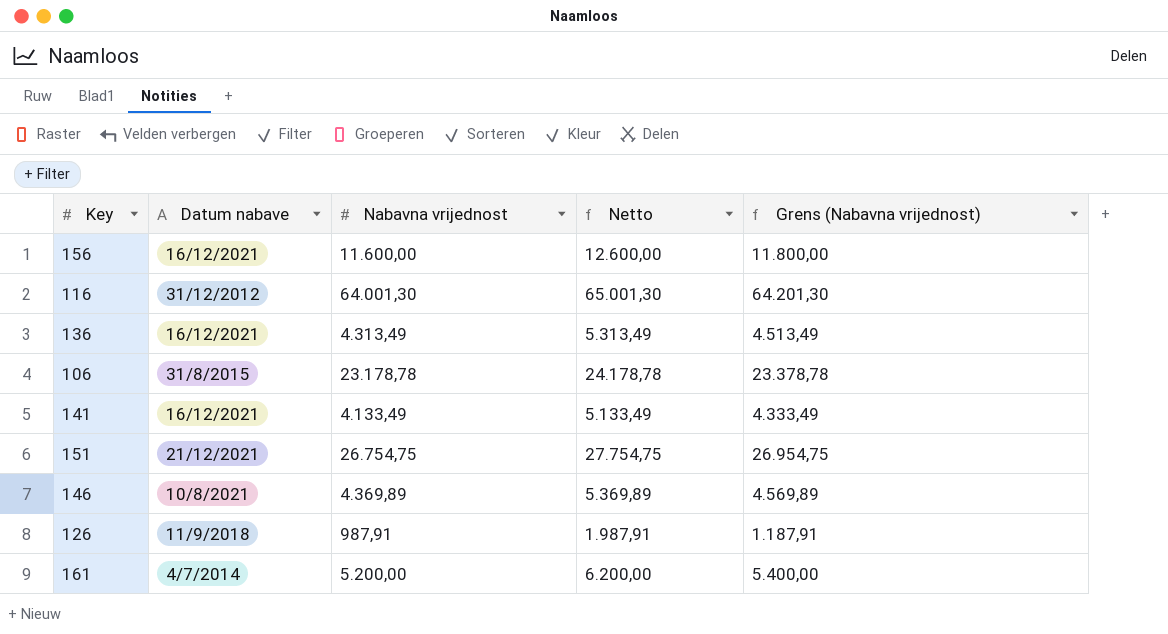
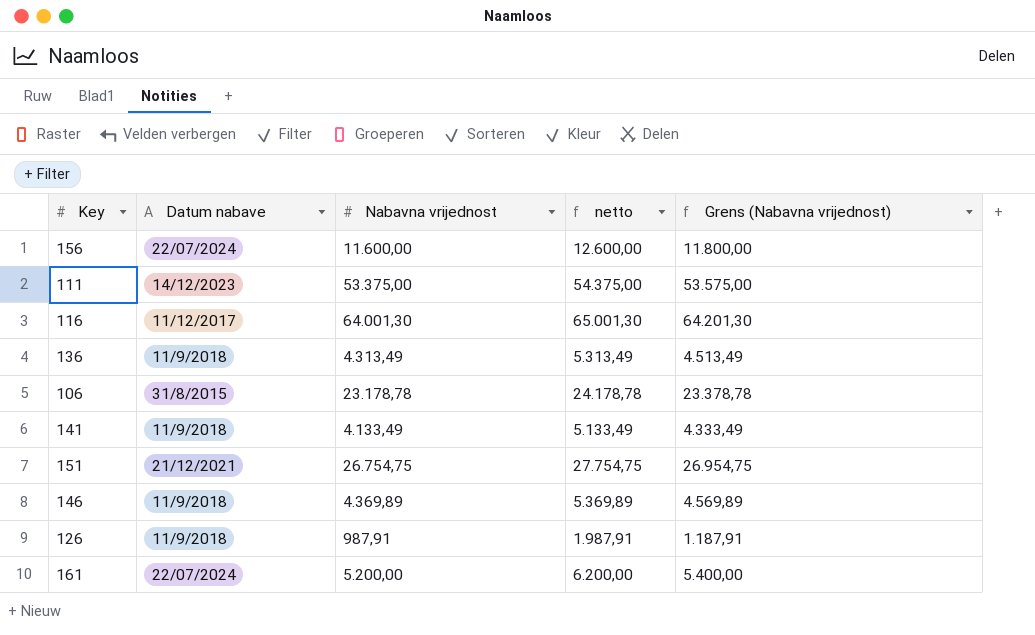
column name: Netto -> netto
156 | Datum nabave: 16/12/2021 -> 22/07/2024
row 111: none -> 14/12/2023 | 53.375,00 | 54.375,00 | 53.575,00
116 | Datum nabave: 31/12/2012 -> 11/12/2017
136 | Datum nabave: 16/12/2021 -> 11/9/2018
141 | Datum nabave: 16/12/2021 -> 11/9/2018
146 | Datum nabave: 10/8/2021 -> 11/9/2018
161 | Datum nabave: 4/7/2014 -> 22/07/2024

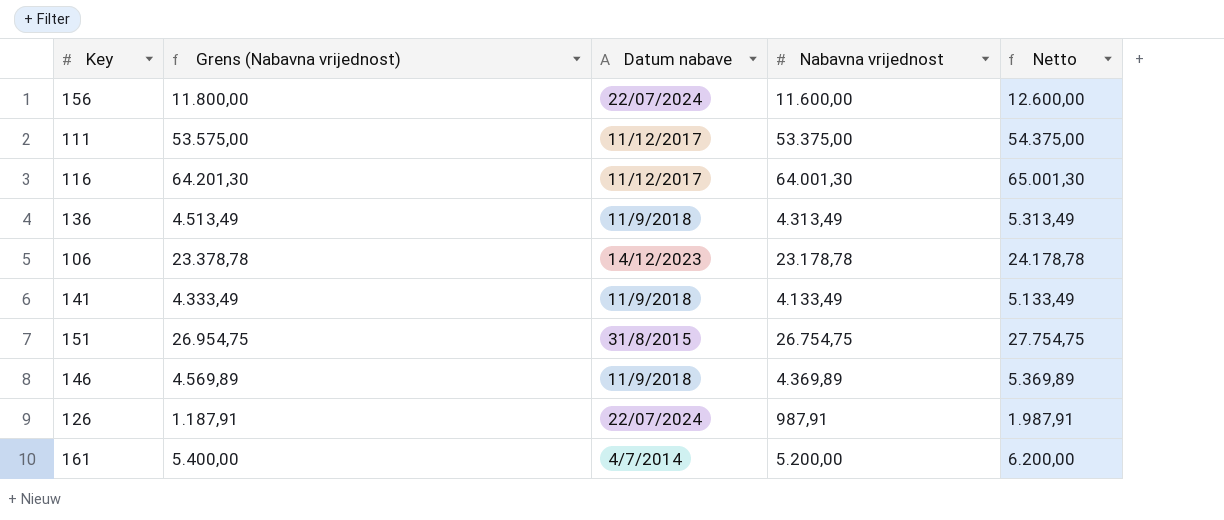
column Grens (Nabavna vrijednost) | position: 5 -> 2
column name: netto -> Netto
111 | Datum nabave: 14/12/2023 -> 11/12/2017
106 | Datum nabave: 31/8/2015 -> 14/12/2023
151 | Datum nabave: 21/12/2021 -> 31/8/2015
126 | Datum nabave: 11/9/2018 -> 22/07/2024
161 | Datum nabave: 22/07/2024 -> 4/7/2014

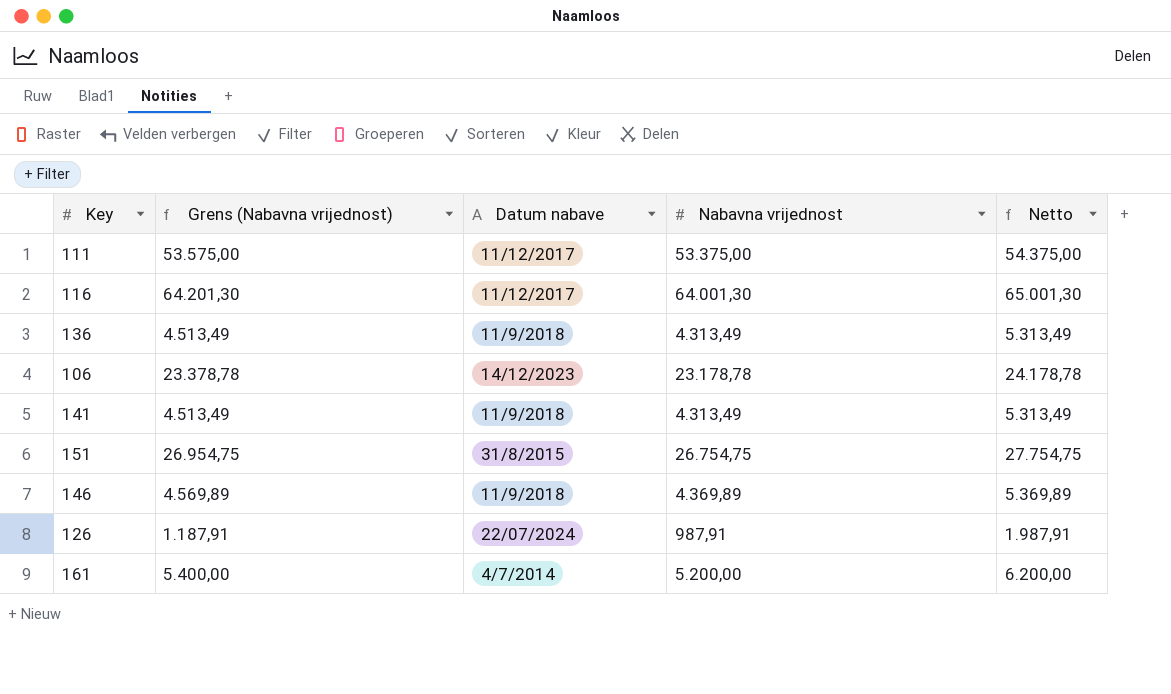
row 156: 11.800,00 | 22/07/2024 | 11.600,00 | 12.600,00 -> none
141 | Grens (Nabavna vrijednost): 4.333,49 -> 4.513,49
141 | Nabavna vrijednost: 4.133,49 -> 4.313,49
141 | Netto: 5.133,49 -> 5.313,49

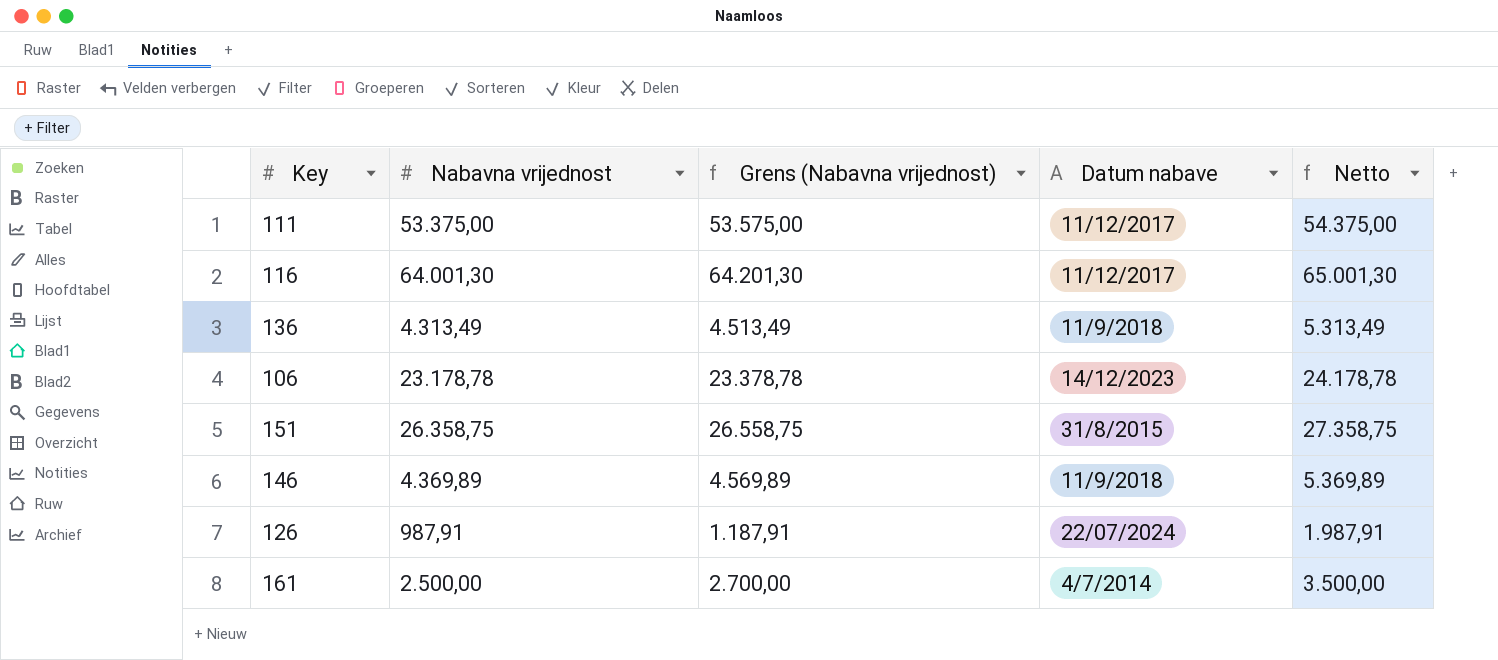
column Nabavna vrijednost | position: 4 -> 2
row 141: 4.513,49 | 11/9/2018 | 4.313,49 | 5.313,49 -> none
151 | Nabavna vrijednost: 26.754,75 -> 26.358,75
151 | Grens (Nabavna vrijednost): 26.954,75 -> 26.558,75
151 | Netto: 27.754,75 -> 27.358,75
161 | Nabavna vrijednost: 5.200,00 -> 2.500,00
161 | Grens (Nabavna vrijednost): 5.400,00 -> 2.700,00
161 | Netto: 6.200,00 -> 3.500,00

